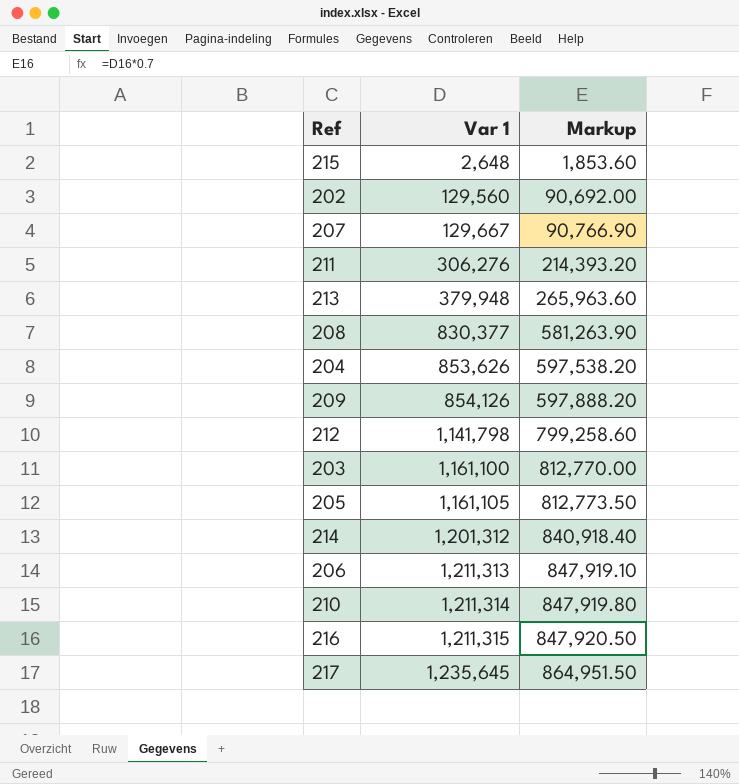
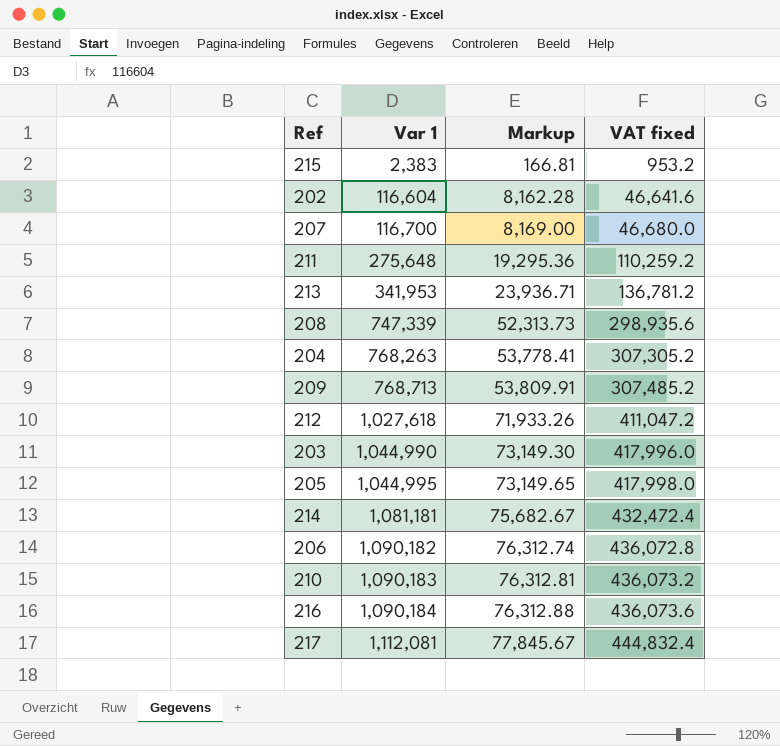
column Markup | formula: [Var 1] * 0.7 -> [Var 1] * 0.07
column VAT fixed | formula: none -> [Var 1] * 0.4
215 | Var 1: 2,648 -> 2,383
202 | Var 1: 129,560 -> 116,604
207 | Var 1: 129,667 -> 116,700
211 | Var 1: 306,276 -> 275,648
213 | Var 1: 379,948 -> 341,953
208 | Var 1: 830,377 -> 747,339
204 | Var 1: 853,626 -> 768,263
209 | Var 1: 854,126 -> 768,713
212 | Var 1: 1,141,798 -> 1,027,618
203 | Var 1: 1,161,100 -> 1,044,990
205 | Var 1: 1,161,105 -> 1,044,995
214 | Var 1: 1,201,312 -> 1,081,181
206 | Var 1: 1,211,313 -> 1,090,182
210 | Var 1: 1,211,314 -> 1,090,183
216 | Var 1: 1,211,315 -> 1,090,184
217 | Var 1: 1,235,645 -> 1,112,081

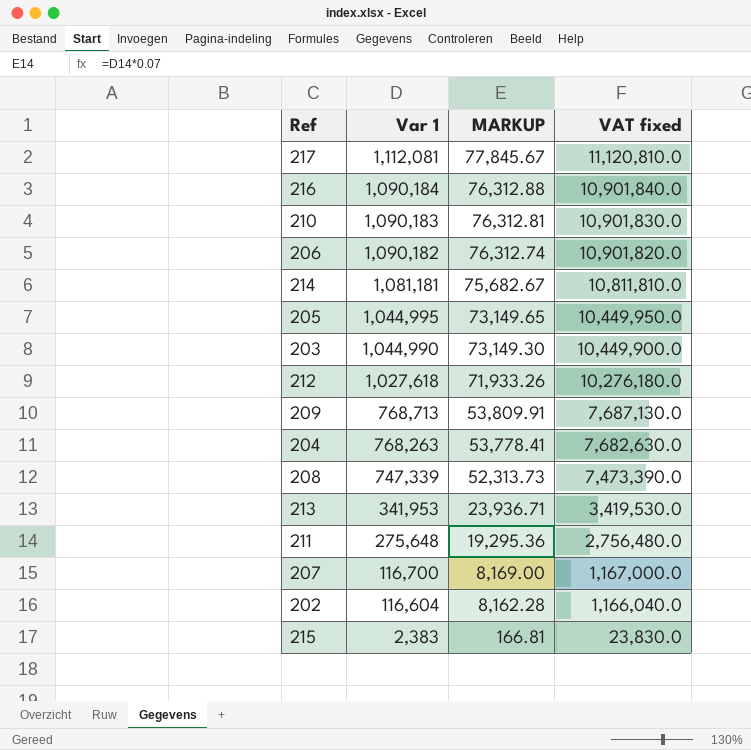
row order: Var 1 ascending -> Var 1 descending
column name: Markup -> MARKUP
column VAT fixed | formula: [Var 1] * 0.4 -> [Var 1] * 10

